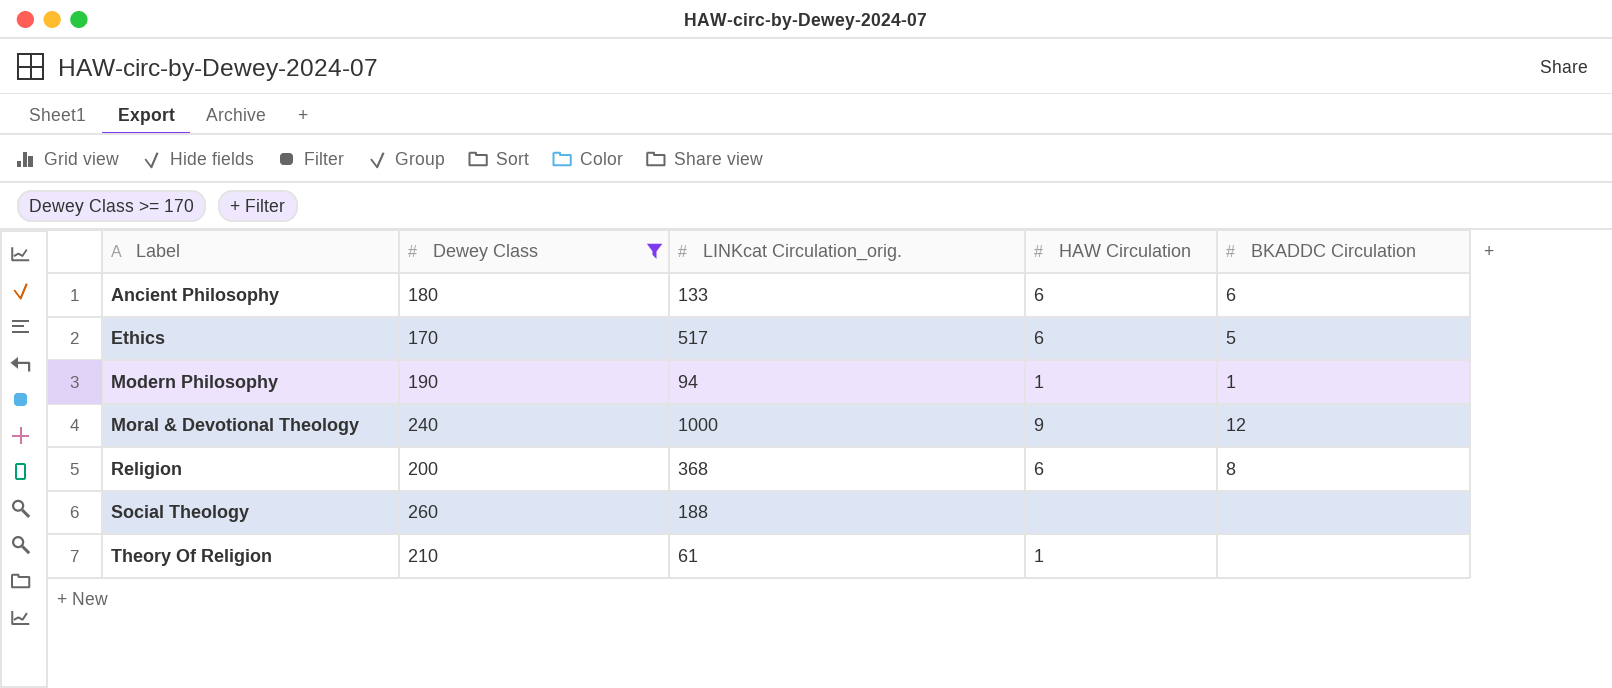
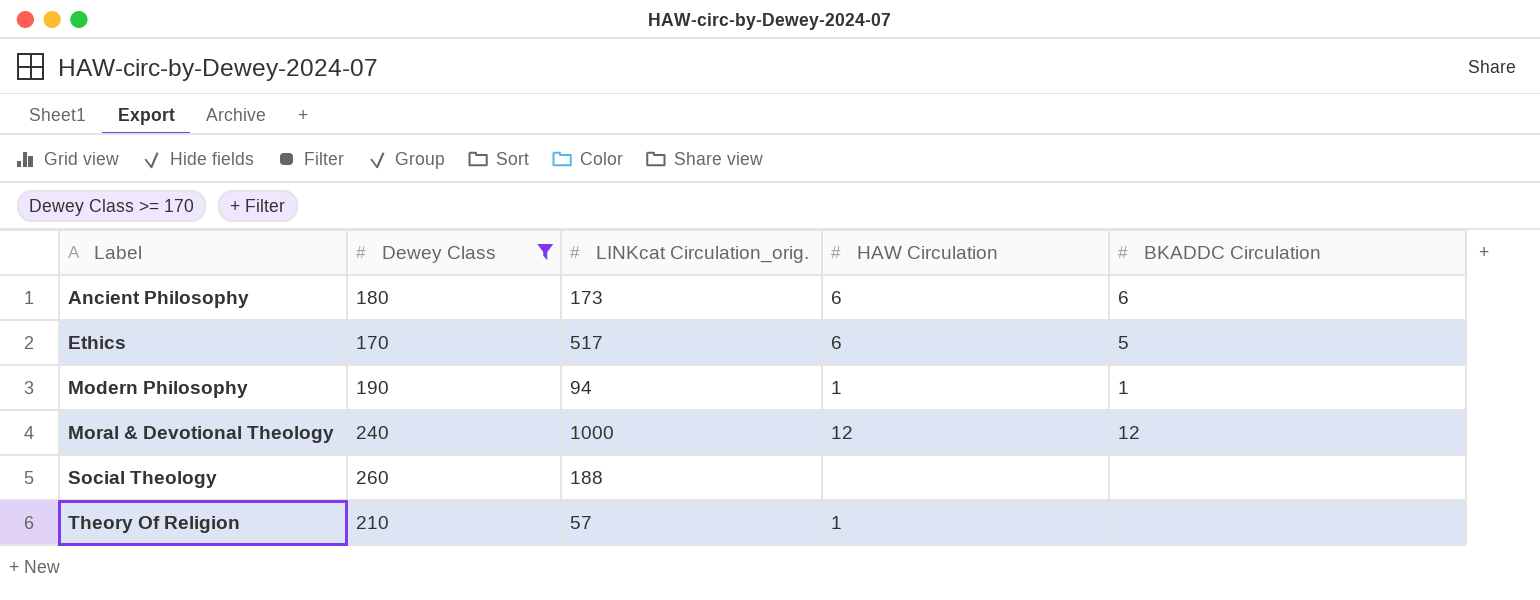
row Religion: 200 | 368 | 6 | 8 -> none
Ancient Philosophy | LINKcat Circulation_orig.: 133 -> 173
Moral & Devotional Theology | HAW Circulation: 9 -> 12
Theory Of Religion | LINKcat Circulation_orig.: 61 -> 57

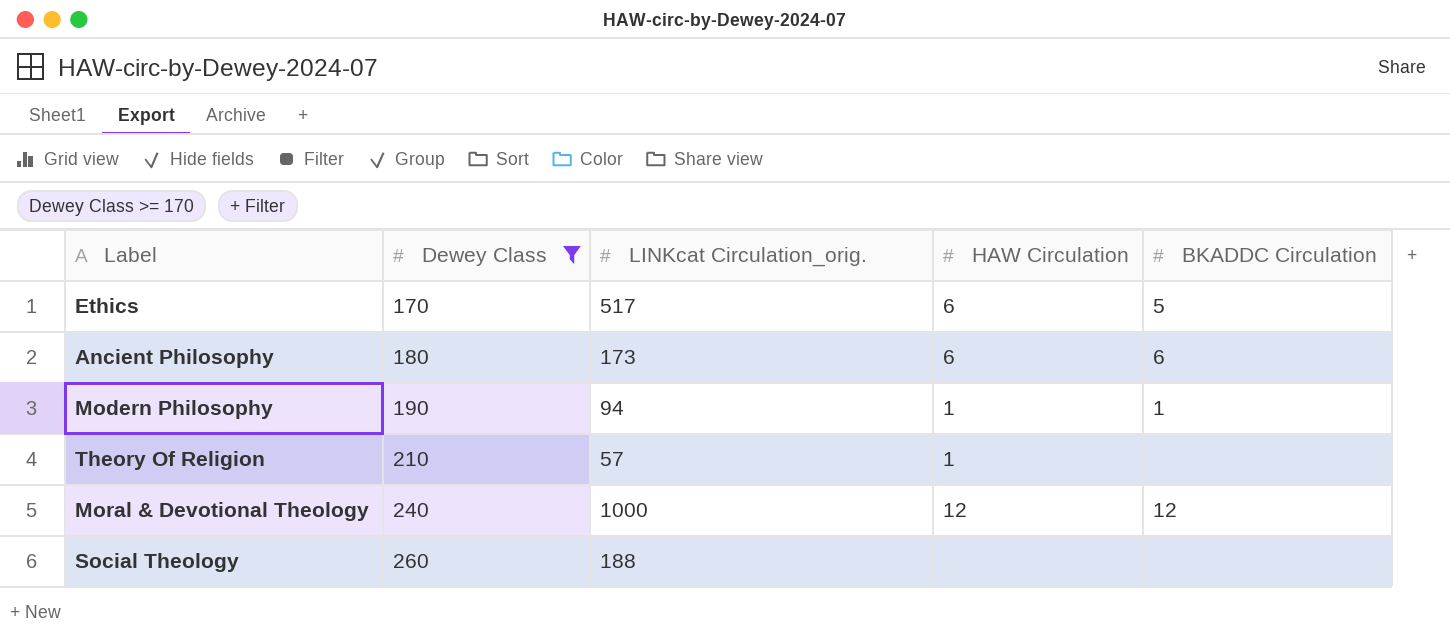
row order: Label ascending -> Dewey Class ascending

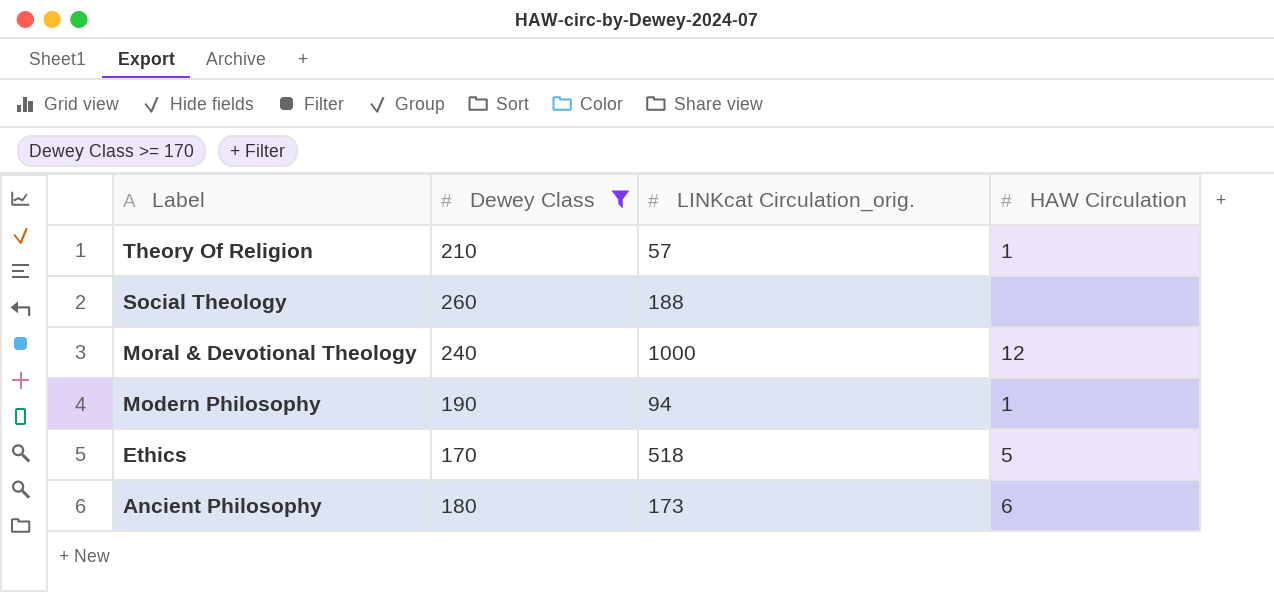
row order: Dewey Class ascending -> Label descending
column BKADDC Circulation | position: 5 -> none
Ethics | LINKcat Circulation_orig.: 517 -> 518
Ethics | HAW Circulation: 6 -> 5

